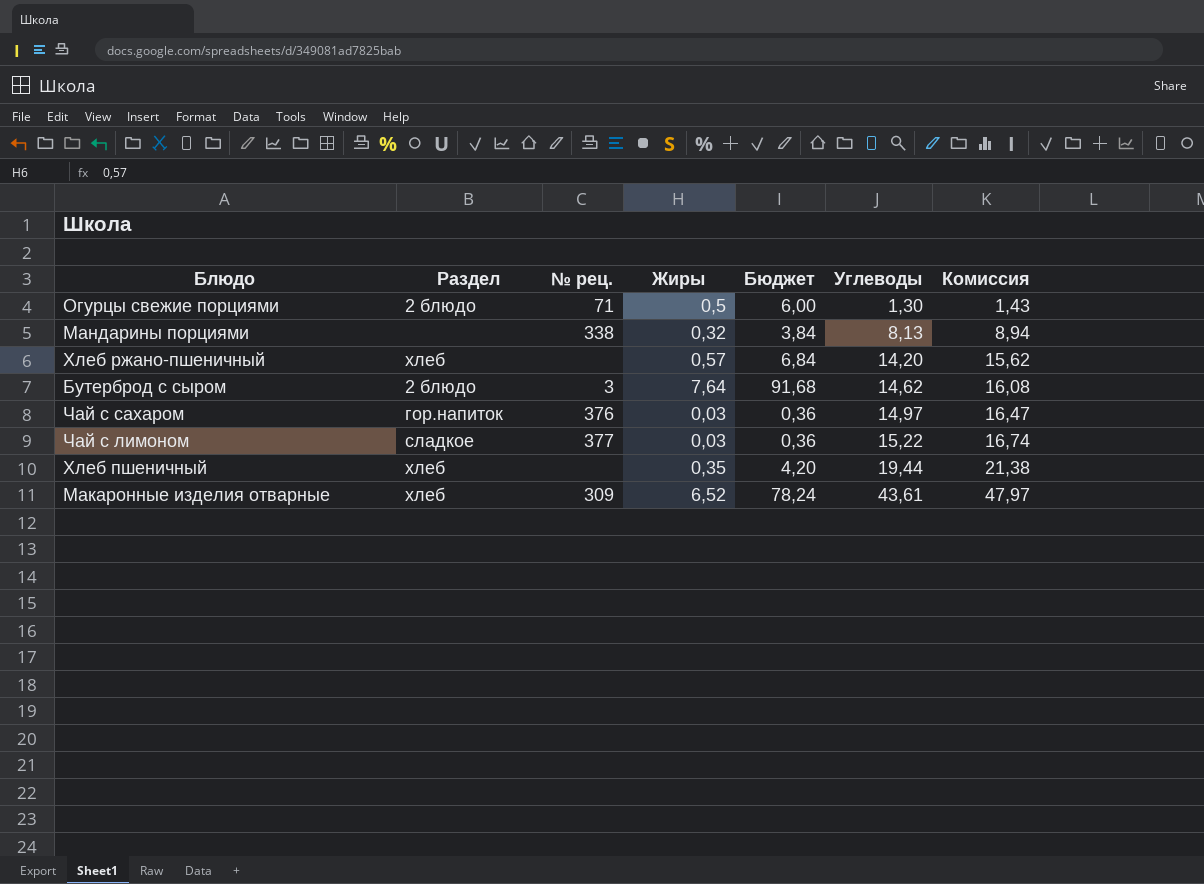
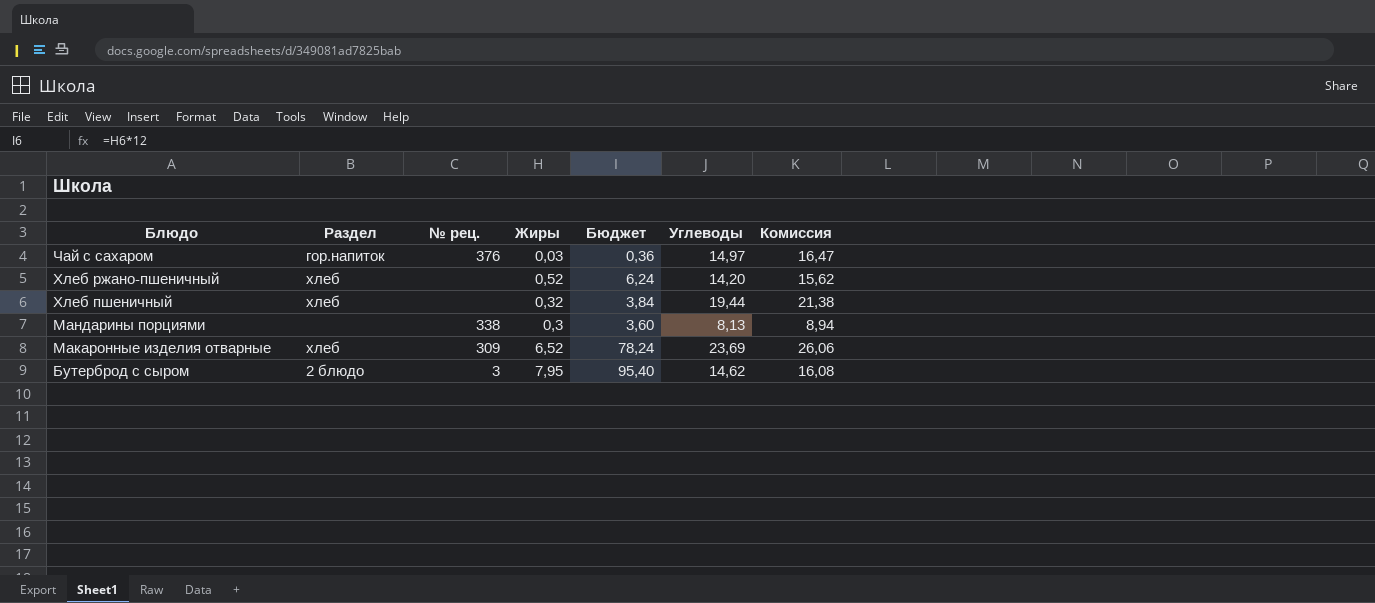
row order: Углеводы ascending -> Блюдо descending
row Огурцы свежие порциями: 2 блюдо | 71 | 0,5 | 6,00 | 1,30 | 1,43 -> none
row Чай с лимоном: сладкое | 377 | 0,03 | 0,36 | 15,22 | 16,74 -> none
Хлеб ржано-пшеничный | Жиры: 0,57 -> 0,52
Хлеб ржано-пшеничный | Бюджет: 6,84 -> 6,24
Хлеб пшеничный | Жиры: 0,35 -> 0,32
Хлеб пшеничный | Бюджет: 4,20 -> 3,84
Мандарины порциями | Жиры: 0,32 -> 0,3
Мандарины порциями | Бюджет: 3,84 -> 3,60
Макаронные изделия отварные | Углеводы: 43,61 -> 23,69
Макаронные изделия отварные | Комиссия: 47,97 -> 26,06
Бутерброд с сыром | Жиры: 7,64 -> 7,95
Бутерброд с сыром | Бюджет: 91,68 -> 95,40

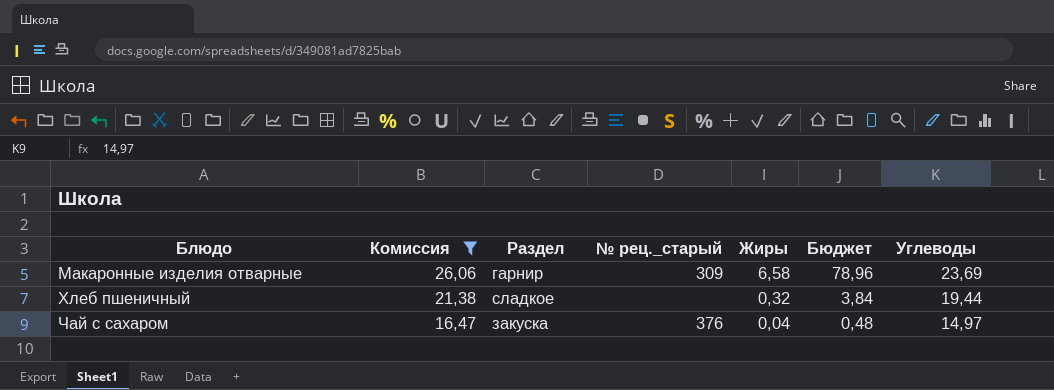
filter: none -> Комиссия >= 16,47
row order: Блюдо descending -> Блюдо ascending
column Комиссия | position: 7 -> 2
column name: № рец. -> № рец._старый
Макаронные изделия отварные | Раздел: хлеб -> гарнир
Макаронные изделия отварные | Жиры: 6,52 -> 6,58
Макаронные изделия отварные | Бюджет: 78,24 -> 78,96
Хлеб пшеничный | Раздел: хлеб -> сладкое
Чай с сахаром | Раздел: гор.напиток -> закуска
Чай с сахаром | Жиры: 0,03 -> 0,04
Чай с сахаром | Бюджет: 0,36 -> 0,48

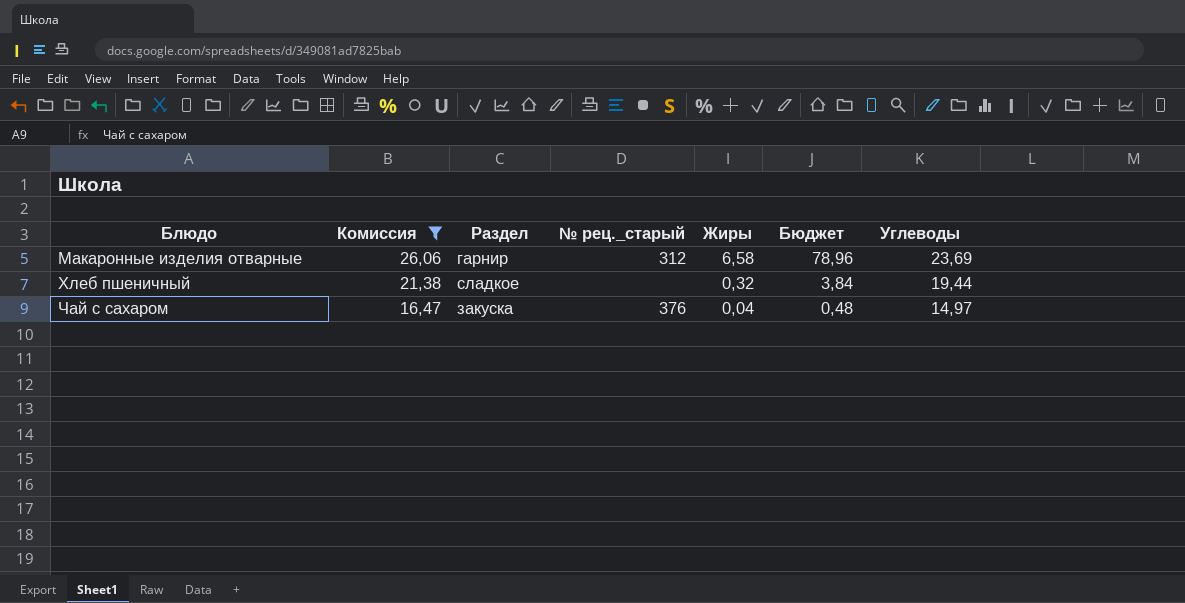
Макаронные изделия отварные | № рец._старый: 309 -> 312

